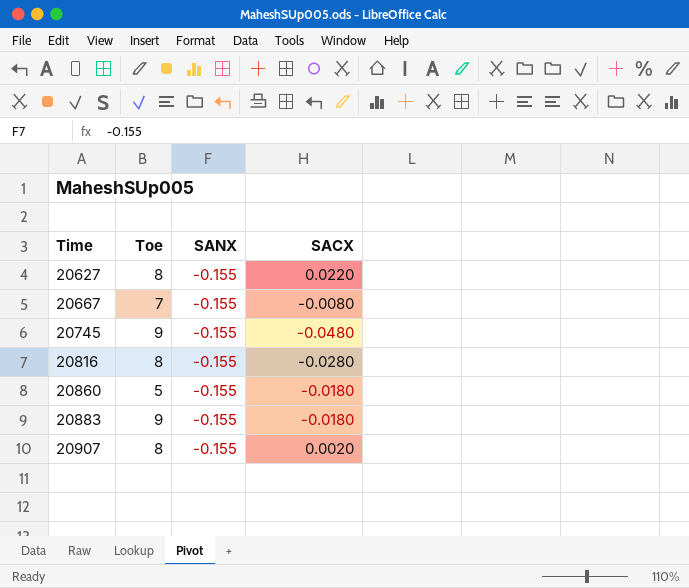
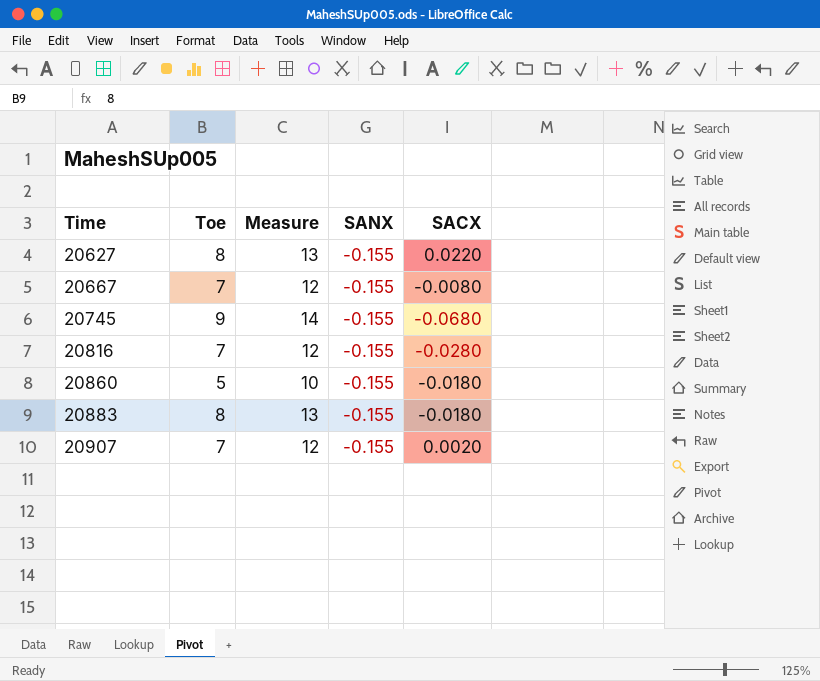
column Measure | formula: none -> [Toe] + 5
20745 | SACX: -0.0480 -> -0.0680
20816 | Toe: 8 -> 7
20883 | Toe: 9 -> 8
20907 | Toe: 8 -> 7

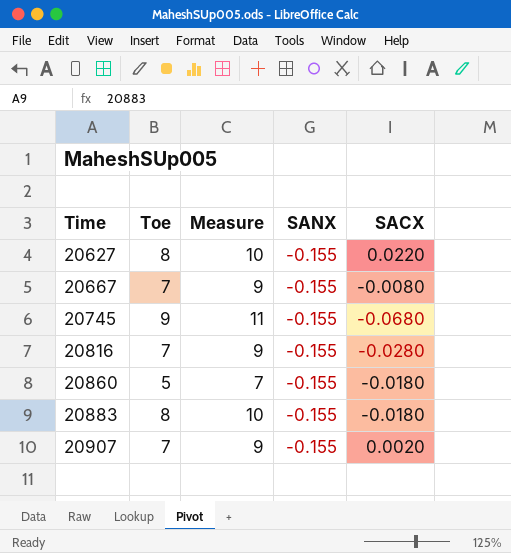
column Measure | formula: [Toe] + 5 -> [Toe] + 2

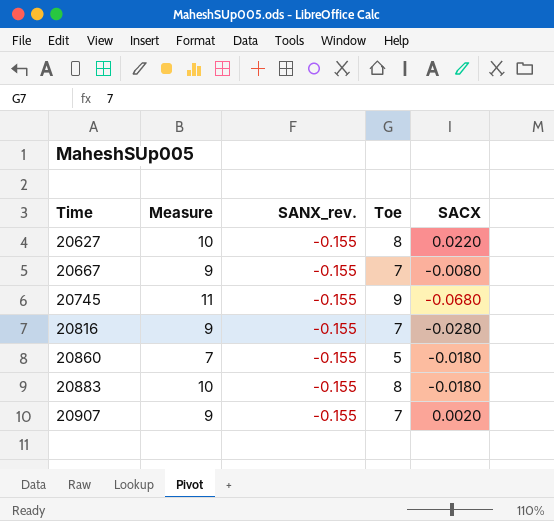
column name: SANX -> SANX_rev.
column Toe | position: 2 -> 4

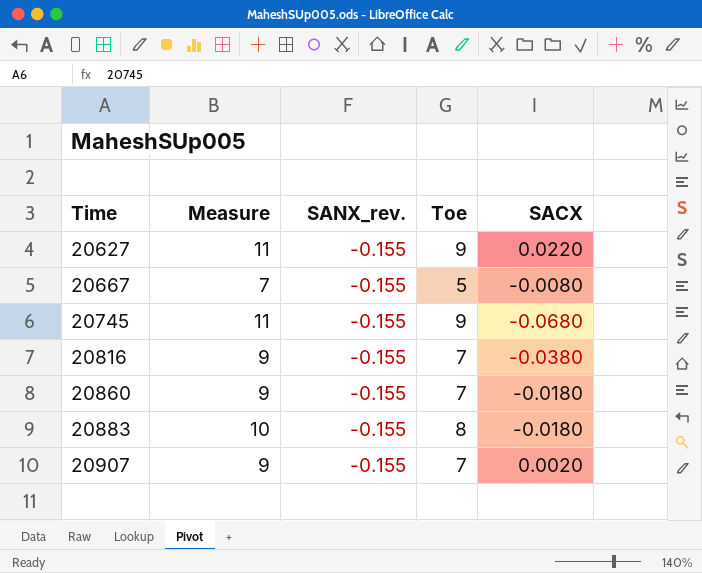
20627 | Measure: 10 -> 11
20627 | Toe: 8 -> 9
20667 | Measure: 9 -> 7
20667 | Toe: 7 -> 5
20816 | SACX: -0.0280 -> -0.0380
20860 | Measure: 7 -> 9
20860 | Toe: 5 -> 7

